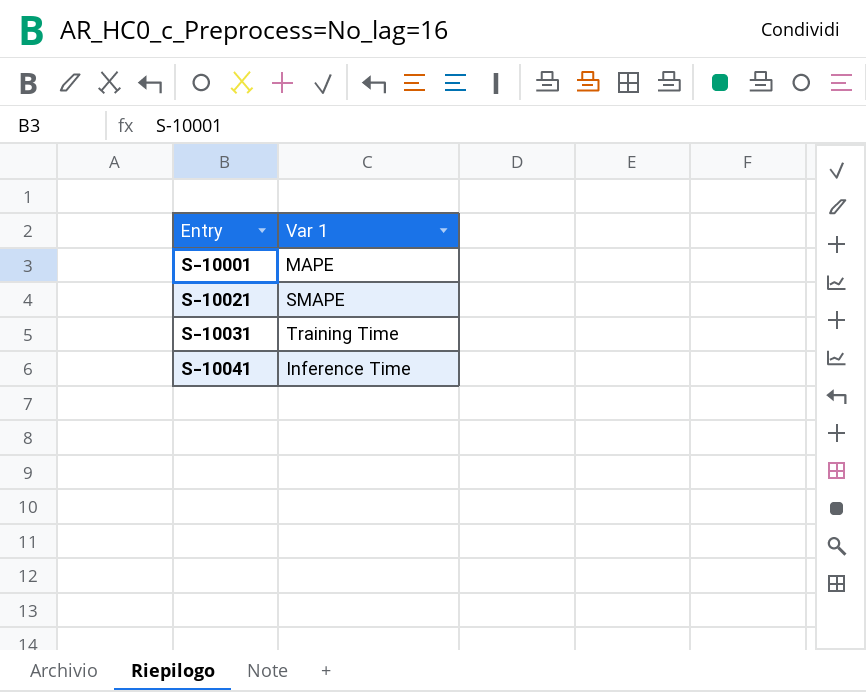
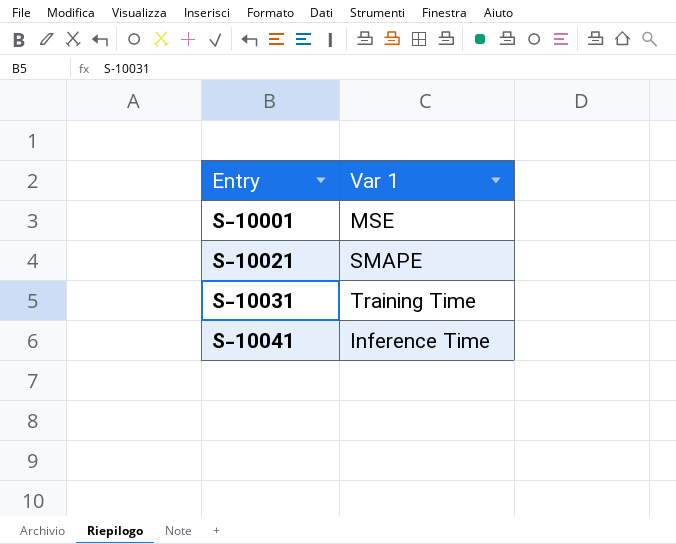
S-10001 | Var 1: MAPE -> MSE

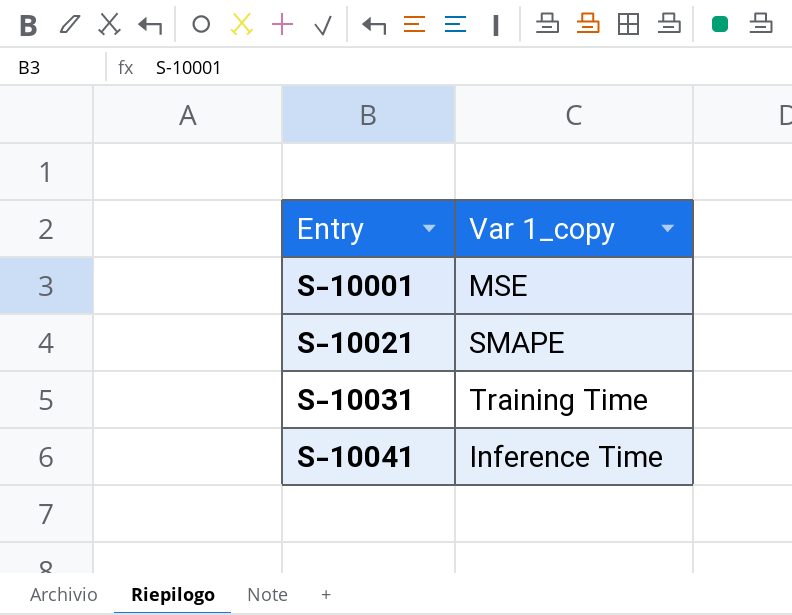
column name: Var 1 -> Var 1_copy

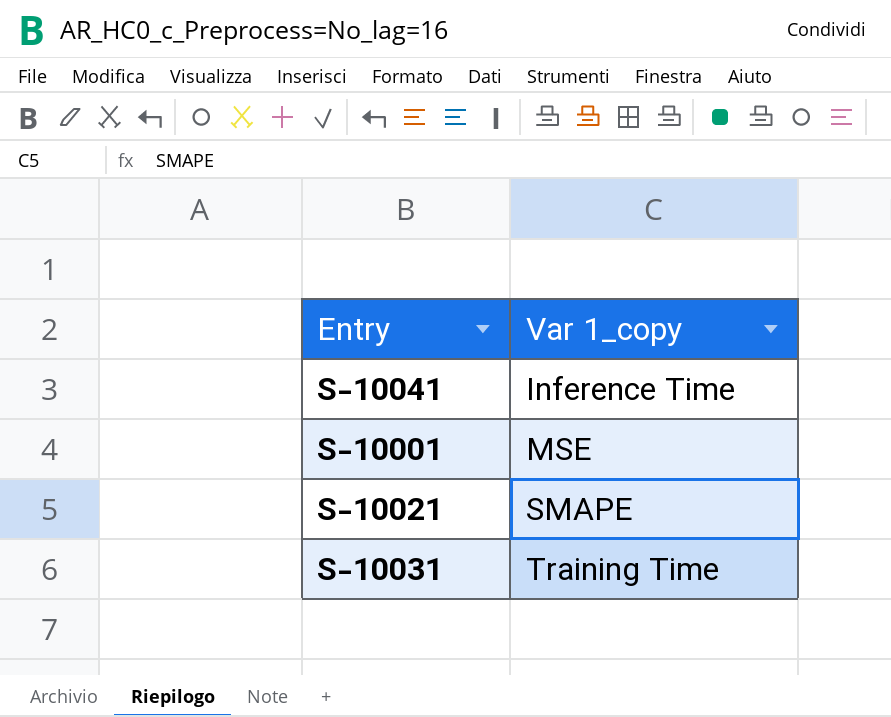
row order: Entry ascending -> Var 1_copy ascending

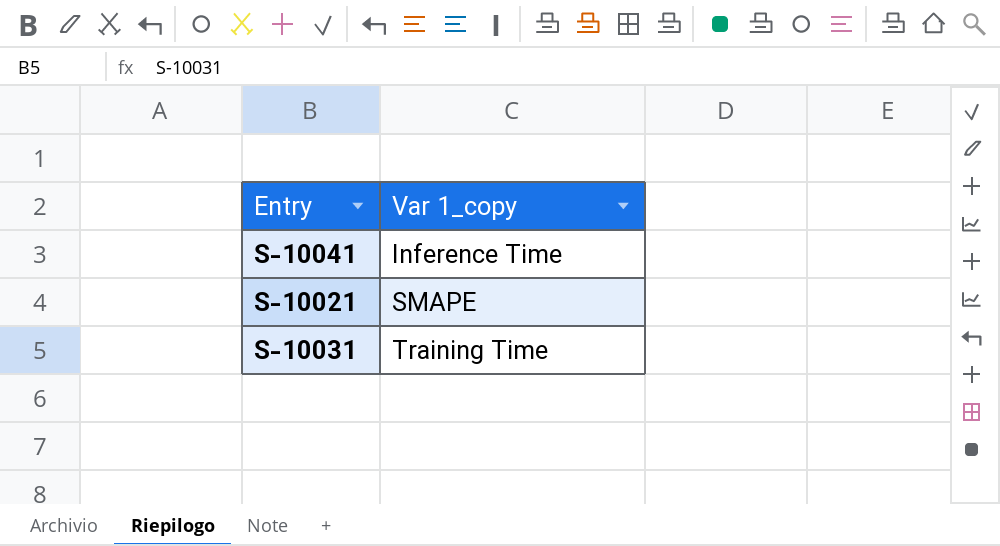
row S-10001: MSE -> none

